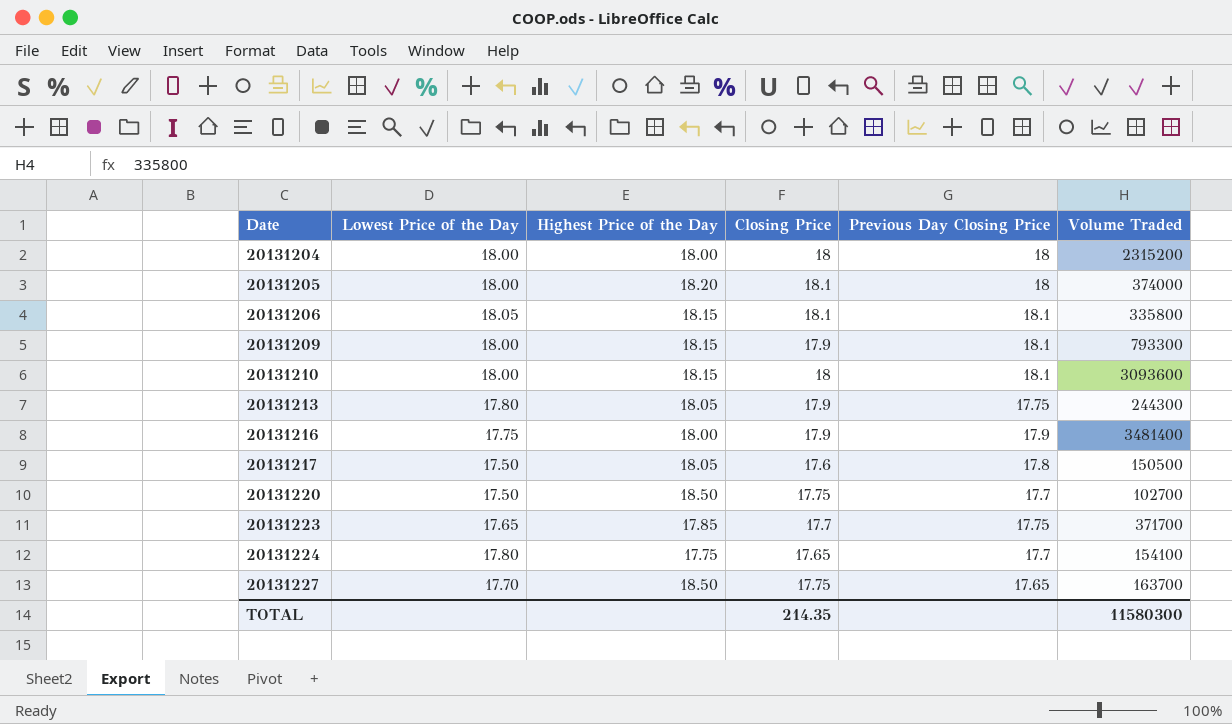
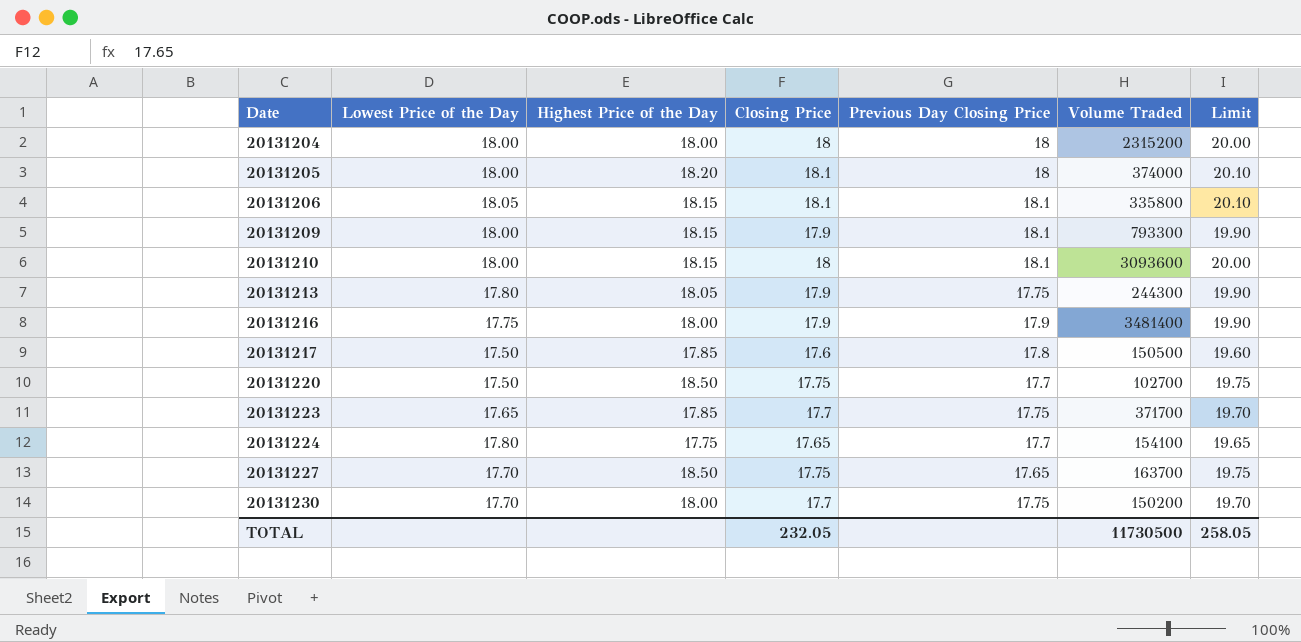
column Limit | formula: none -> [Closing Price] + 2
20131217 | Highest Price of the Day: 18.05 -> 17.85
row 20131230: none -> 17.70 | 18.00 | 17.7 | 17.75 | 150200 | 19.70
TOTAL | Closing Price: 214.35 -> 232.05
TOTAL | Volume Traded: 11580300 -> 11730500

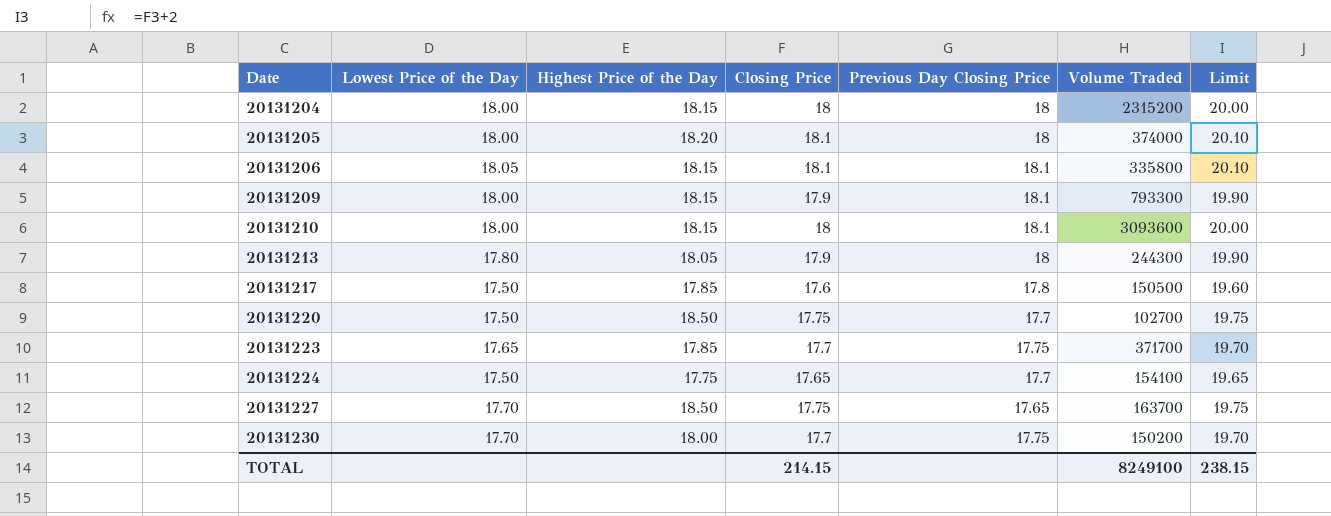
row 20131216: 17.75 | 18.00 | 17.9 | 17.9 | 3481400 | 19.90 -> none
20131204 | Highest Price of the Day: 18.00 -> 18.15
20131213 | Previous Day Closing Price: 17.75 -> 18
20131224 | Lowest Price of the Day: 17.80 -> 17.50
TOTAL | Closing Price: 232.05 -> 214.15
TOTAL | Volume Traded: 11730500 -> 8249100
TOTAL | Limit: 258.05 -> 238.15

